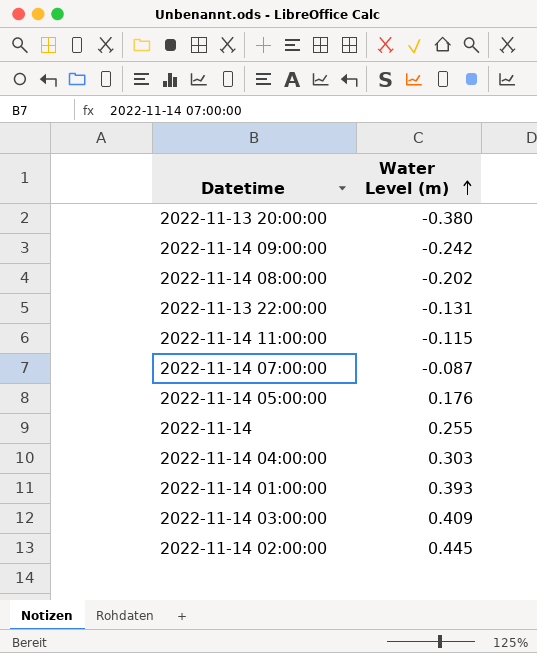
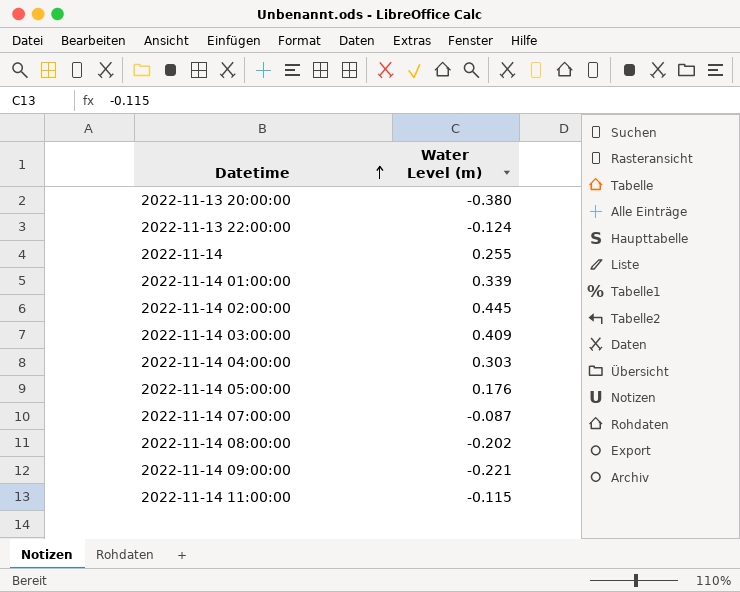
row order: Water Level (m) ascending -> Datetime ascending
2022-11-13 22:00:00 | Water Level (m): -0.131 -> -0.124
2022-11-14 01:00:00 | Water Level (m): 0.393 -> 0.339
2022-11-14 09:00:00 | Water Level (m): -0.242 -> -0.221

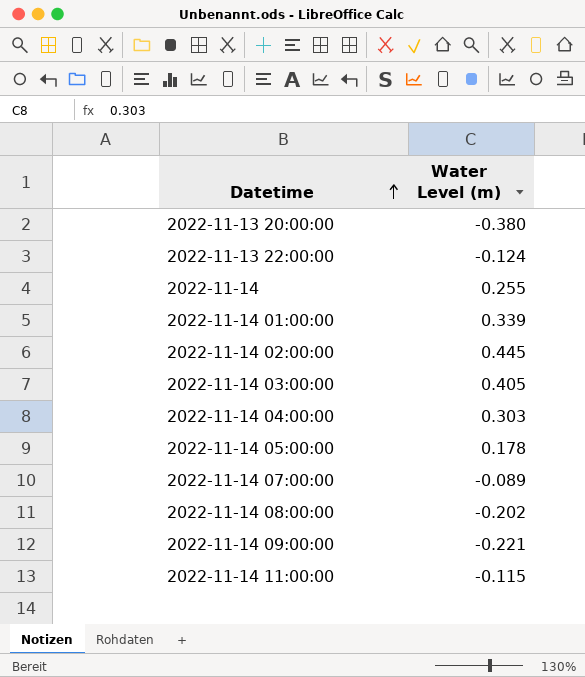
2022-11-14 03:00:00 | Water Level (m): 0.409 -> 0.405
2022-11-14 05:00:00 | Water Level (m): 0.176 -> 0.178
2022-11-14 07:00:00 | Water Level (m): -0.087 -> -0.089

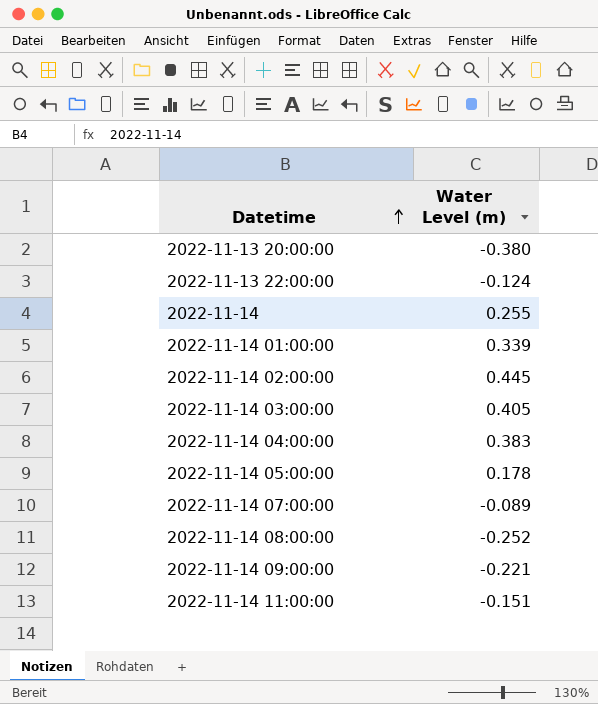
2022-11-14 04:00:00 | Water Level (m): 0.303 -> 0.383
2022-11-14 08:00:00 | Water Level (m): -0.202 -> -0.252
2022-11-14 11:00:00 | Water Level (m): -0.115 -> -0.151

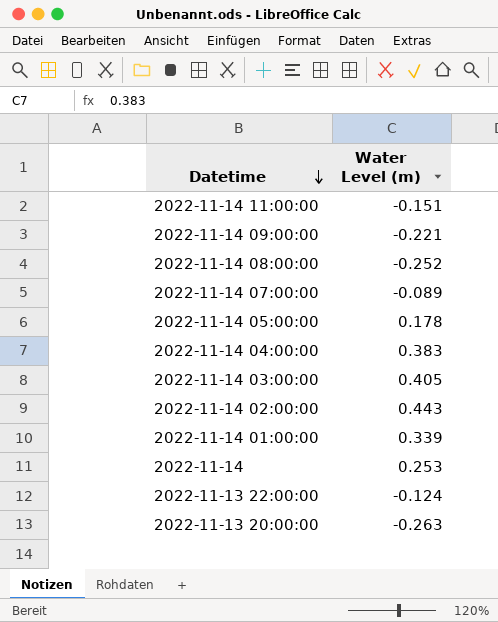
row order: Datetime ascending -> Datetime descending
2022-11-14 02:00:00 | Water Level (m): 0.445 -> 0.443
2022-11-14 | Water Level (m): 0.255 -> 0.253
2022-11-13 20:00:00 | Water Level (m): -0.380 -> -0.263

